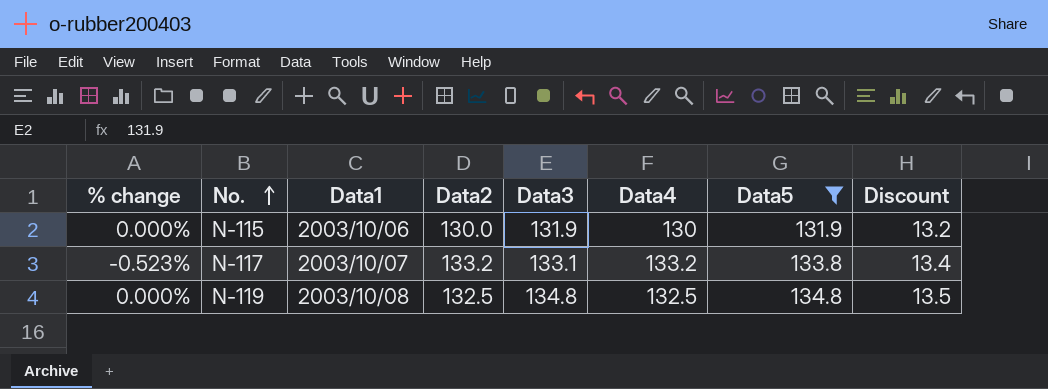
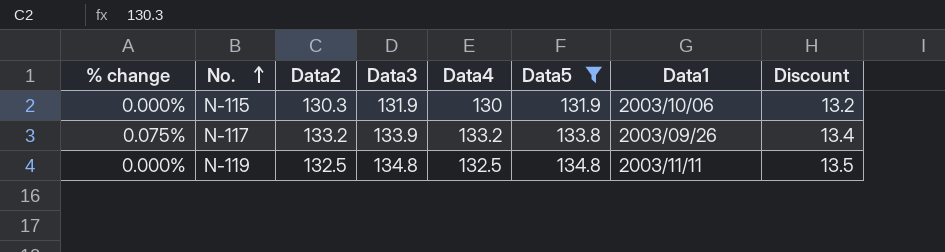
column Data1 | position: 3 -> 7
N-115 | Data2: 130.0 -> 130.3
N-117 | % change: -0.523% -> 0.075%
N-117 | Data3: 133.1 -> 133.9
N-117 | Data1: 2003/10/07 -> 2003/09/26
N-119 | Data1: 2003/10/08 -> 2003/11/11

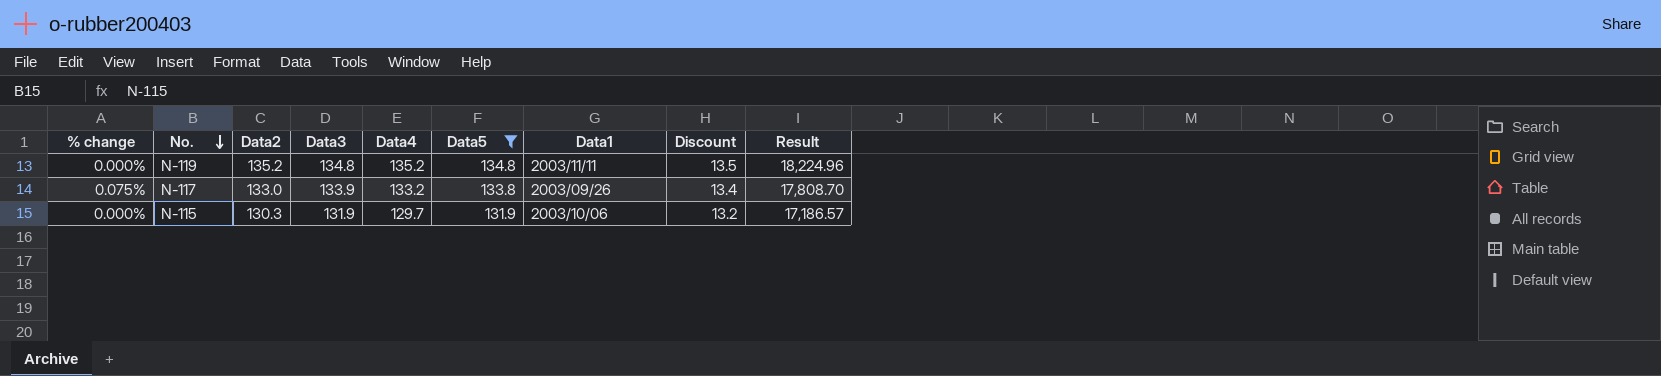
row order: No. ascending -> No. descending
column Result | formula: none -> [Data2] * [Data3]
N-119 | Data2: 132.5 -> 135.2
N-119 | Data4: 132.5 -> 135.2
N-117 | Data2: 133.2 -> 133.0
N-115 | Data4: 130 -> 129.7

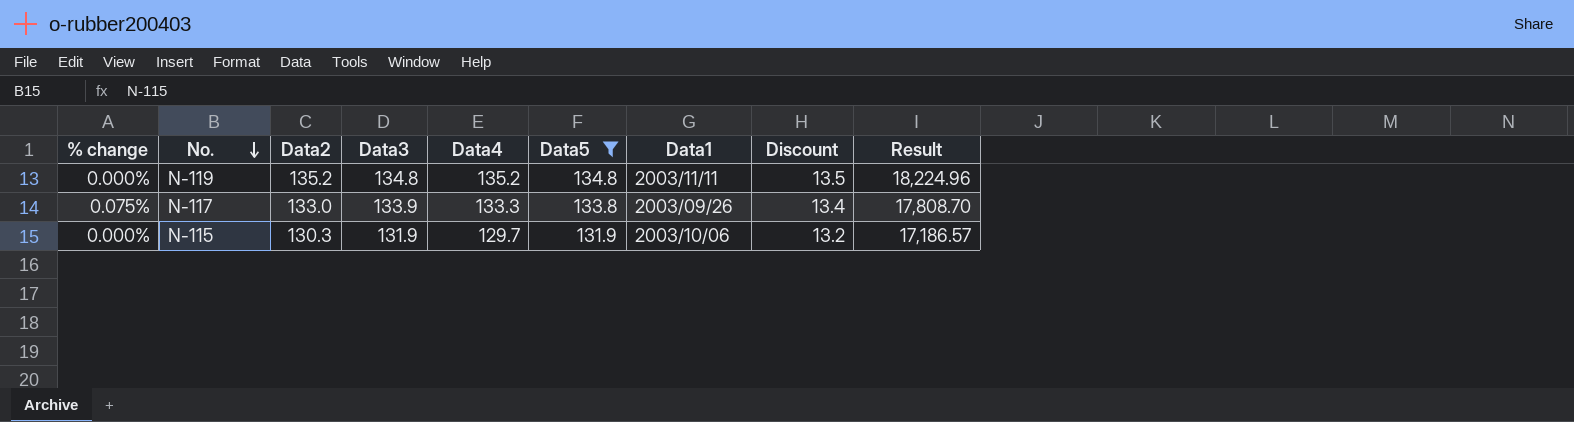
N-117 | Data4: 133.2 -> 133.3

